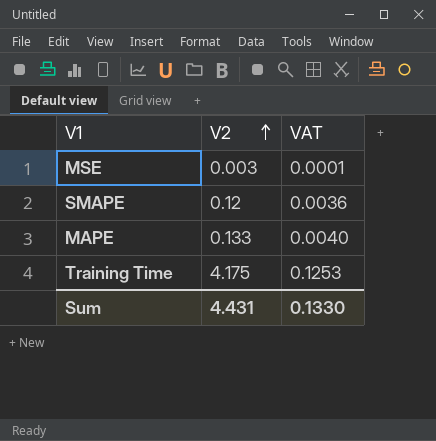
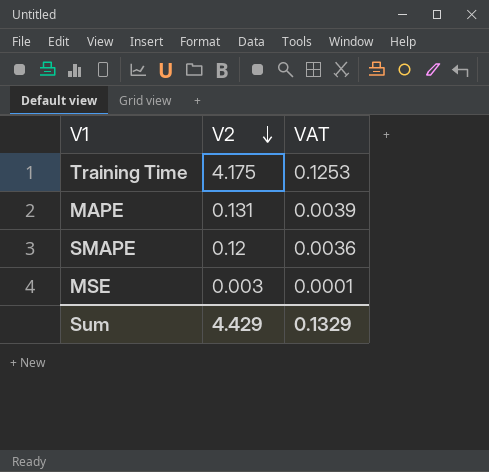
row order: V2 ascending -> V2 descending
MAPE | V2: 0.133 -> 0.131
MAPE | VAT: 0.0040 -> 0.0039
Sum | V2: 4.431 -> 4.429
Sum | VAT: 0.1330 -> 0.1329

